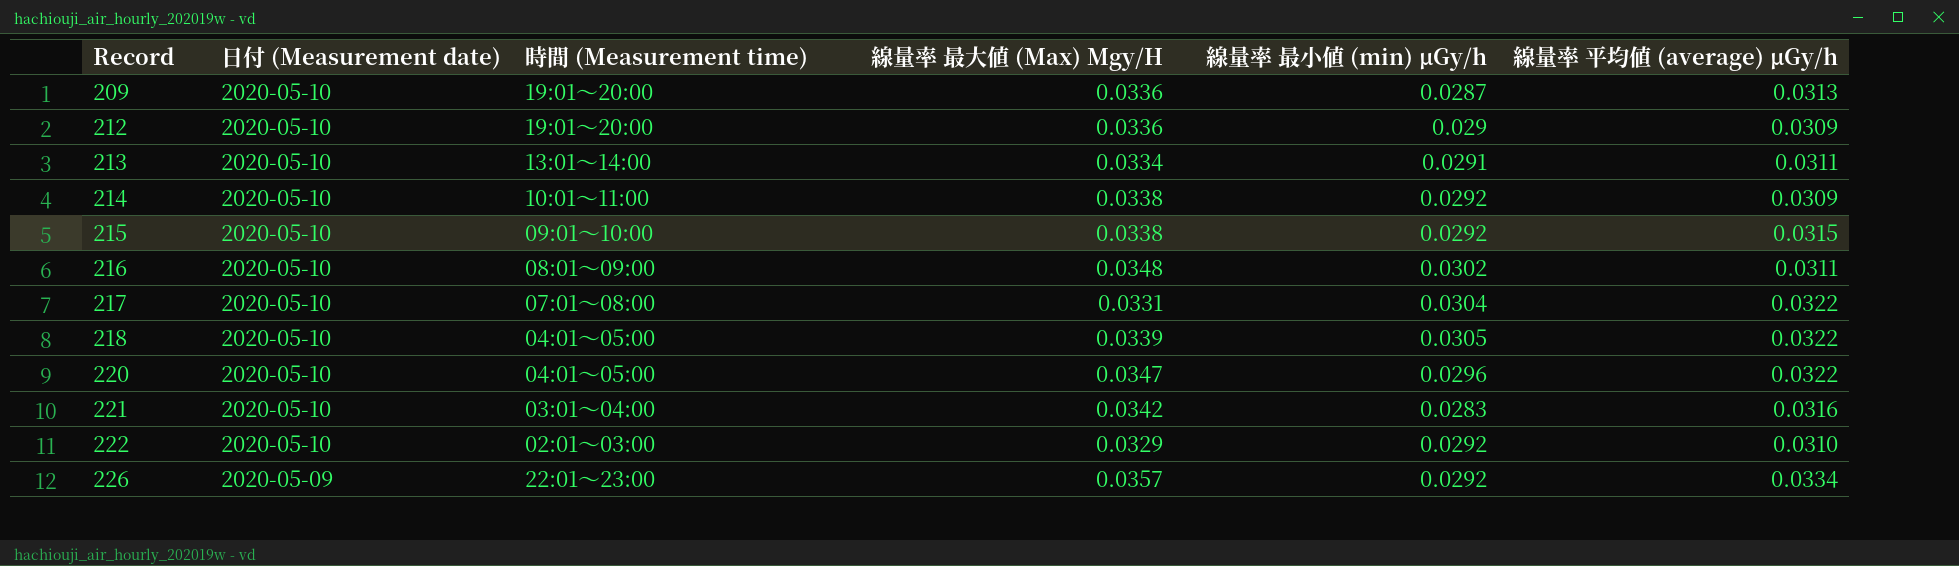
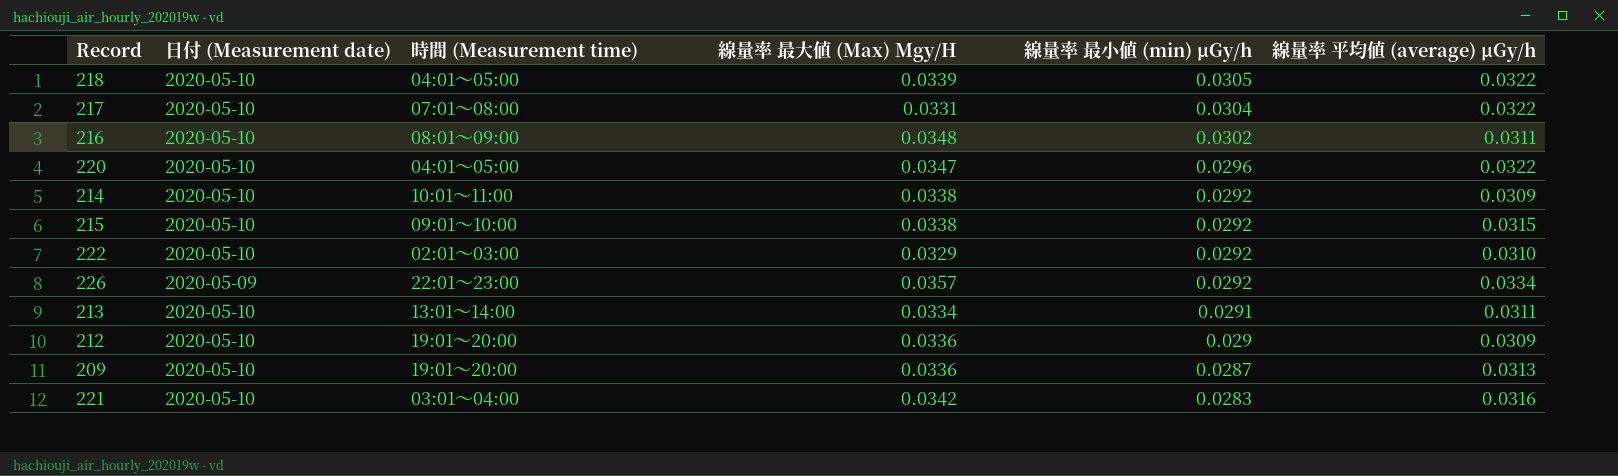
row order: Record ascending -> 線量率 最小値 (min) μGy/h descending

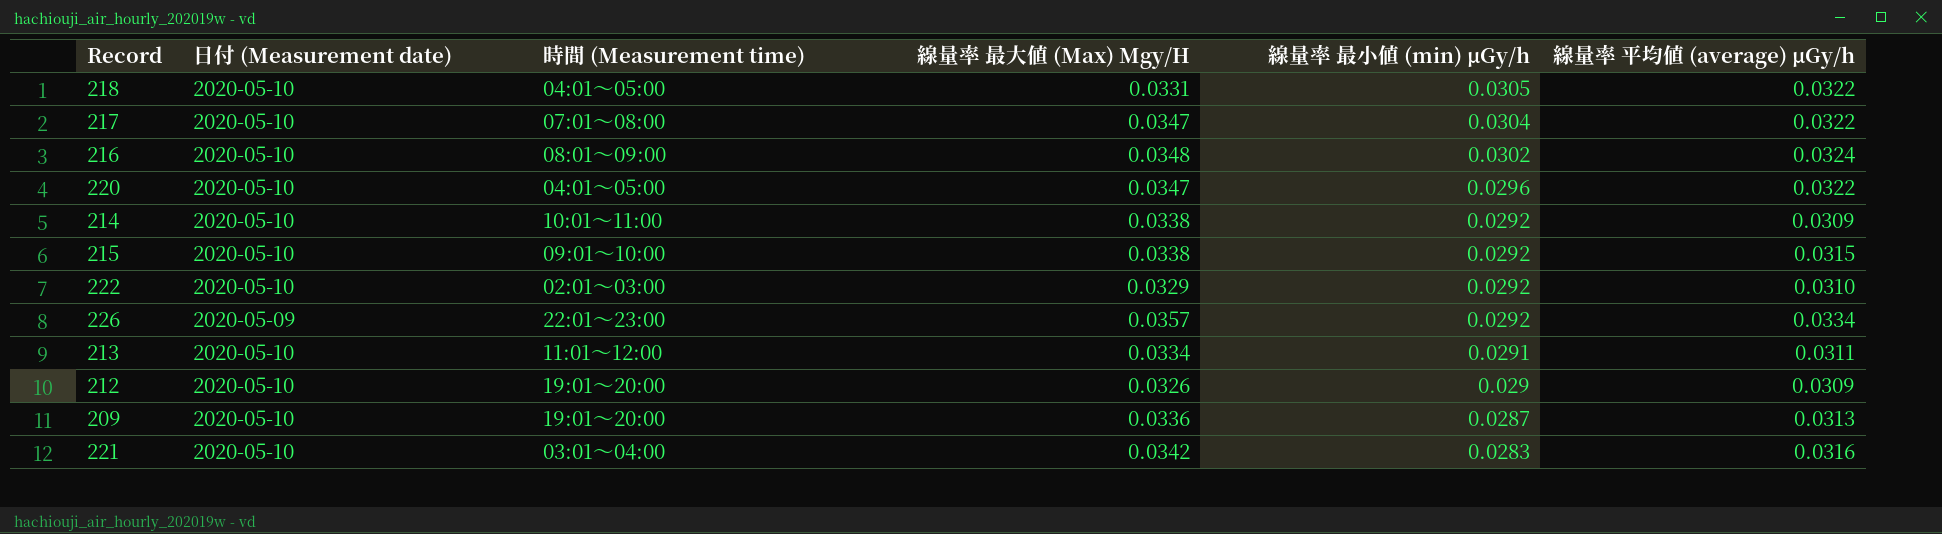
218 | 線量率 最大値 (Max) Μgy/H: 0.0339 -> 0.0331
217 | 線量率 最大値 (Max) Μgy/H: 0.0331 -> 0.0347
216 | 線量率 平均値 (average) μGy/h: 0.0311 -> 0.0324
213 | 時間 (Measurement time): 13:01～14:00 -> 11:01～12:00
212 | 線量率 最大値 (Max) Μgy/H: 0.0336 -> 0.0326

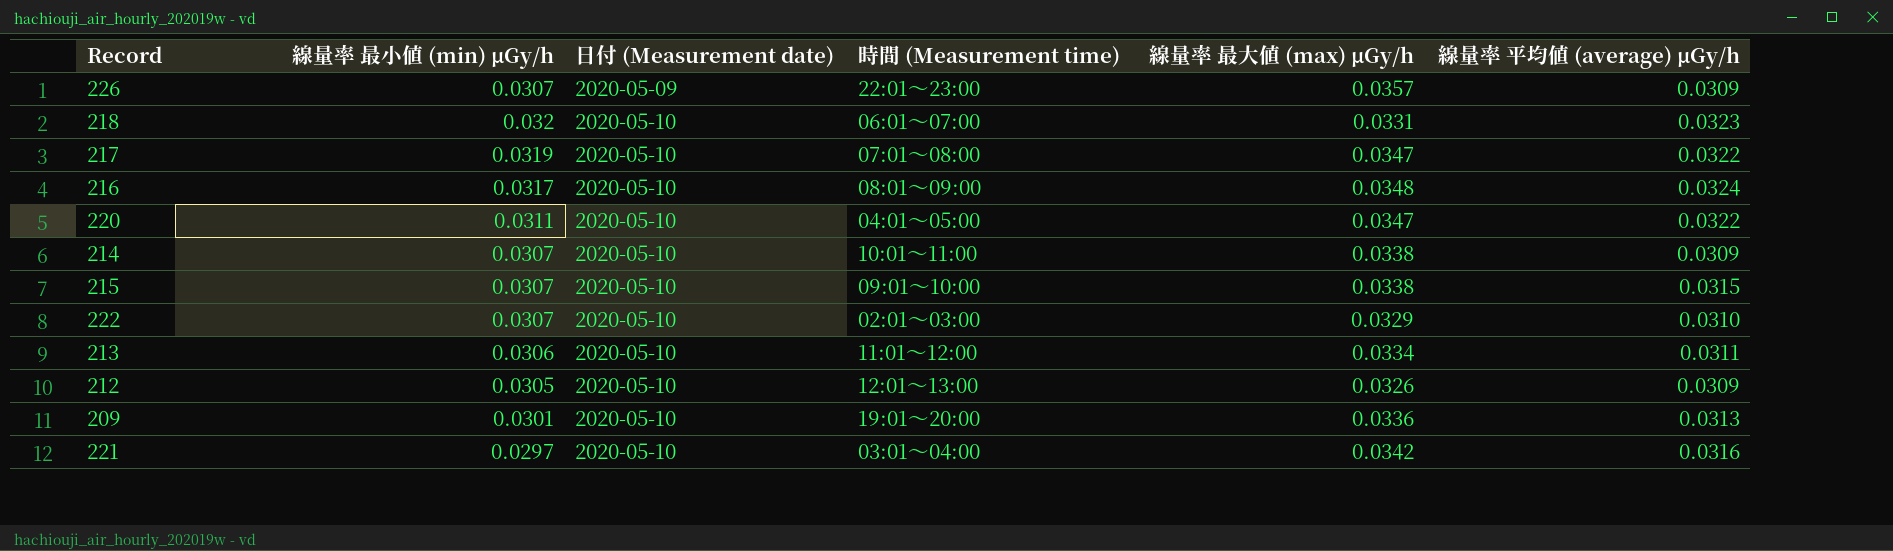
row order: 線量率 最小値 (min) μGy/h descending -> 日付 (Measurement date) ascending
column 線量率 最小値 (min) μGy/h | position: 5 -> 2
column name: 線量率 最大値 (Max) Μgy/H -> 線量率 最大値 (max) μGy/h
226 | 線量率 最小値 (min) μGy/h: 0.0292 -> 0.0307
226 | 線量率 平均値 (average) μGy/h: 0.0334 -> 0.0309
218 | 線量率 最小値 (min) μGy/h: 0.0305 -> 0.032
218 | 時間 (Measurement time): 04:01～05:00 -> 06:01～07:00
218 | 線量率 平均値 (average) μGy/h: 0.0322 -> 0.0323
217 | 線量率 最小値 (min) μGy/h: 0.0304 -> 0.0319
216 | 線量率 最小値 (min) μGy/h: 0.0302 -> 0.0317
220 | 線量率 最小値 (min) μGy/h: 0.0296 -> 0.0311
214 | 線量率 最小値 (min) μGy/h: 0.0292 -> 0.0307
215 | 線量率 最小値 (min) μGy/h: 0.0292 -> 0.0307
222 | 線量率 最小値 (min) μGy/h: 0.0292 -> 0.0307
213 | 線量率 最小値 (min) μGy/h: 0.0291 -> 0.0306
212 | 線量率 最小値 (min) μGy/h: 0.029 -> 0.0305
212 | 時間 (Measurement time): 19:01～20:00 -> 12:01～13:00
209 | 線量率 最小値 (min) μGy/h: 0.0287 -> 0.0301
221 | 線量率 最小値 (min) μGy/h: 0.0283 -> 0.0297

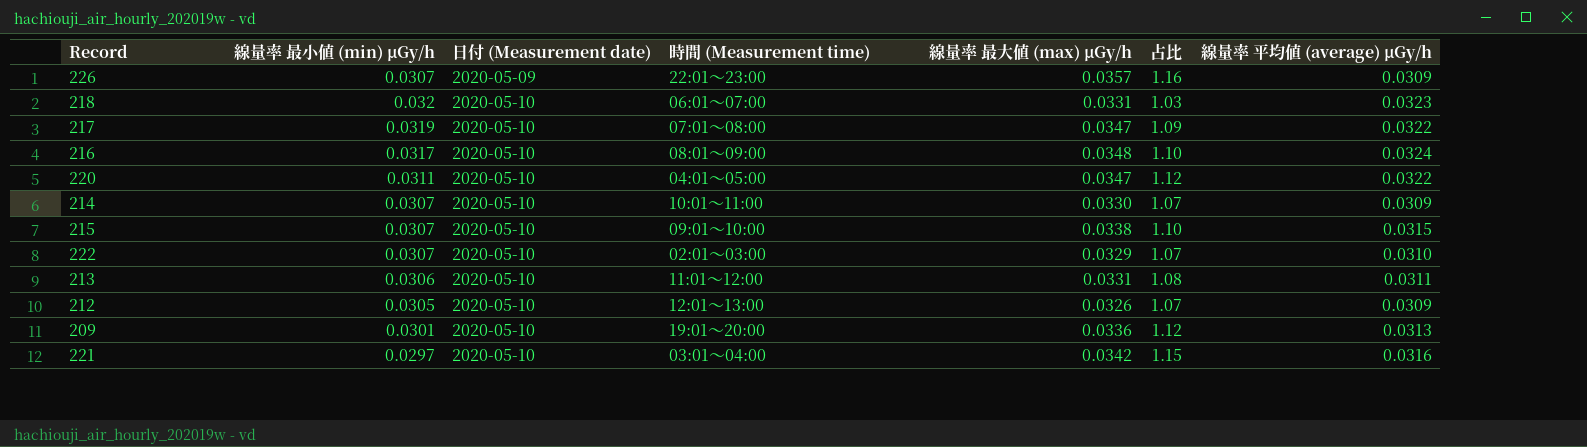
column 占比 | formula: none -> [線量率 最大値 (max) μGy/h] / [線量率 最小値 (min) μGy/h]
214 | 線量率 最大値 (max) μGy/h: 0.0338 -> 0.0330
213 | 線量率 最大値 (max) μGy/h: 0.0334 -> 0.0331

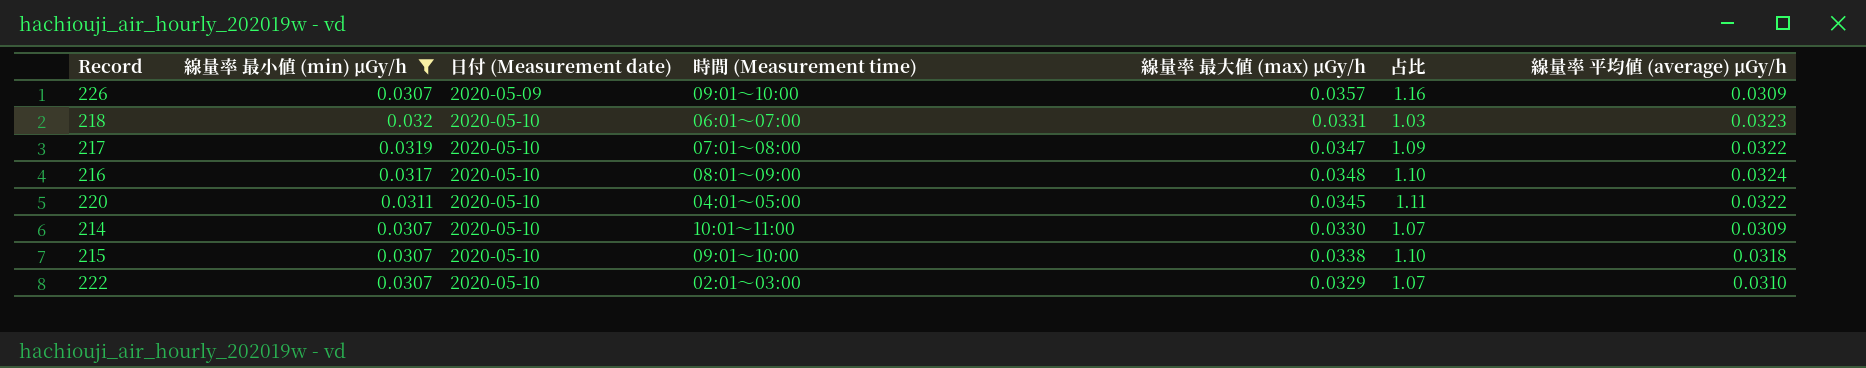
filter: none -> 線量率 最小値 (min) μGy/h >= 0.0307
226 | 時間 (Measurement time): 22:01～23:00 -> 09:01～10:00
220 | 線量率 最大値 (max) μGy/h: 0.0347 -> 0.0345
220 | 占比: 1.12 -> 1.11
215 | 線量率 平均値 (average) μGy/h: 0.0315 -> 0.0318

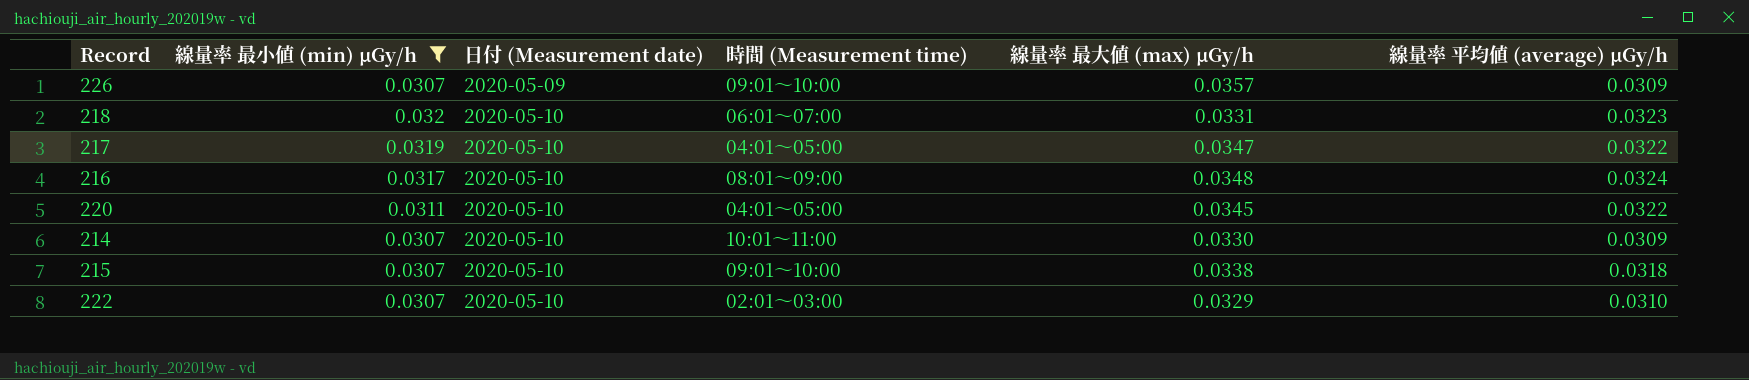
column 占比 | formula: [線量率 最大値 (max) μGy/h] / [線量率 最小値 (min) μGy/h] -> none
217 | 時間 (Measurement time): 07:01～08:00 -> 04:01～05:00

